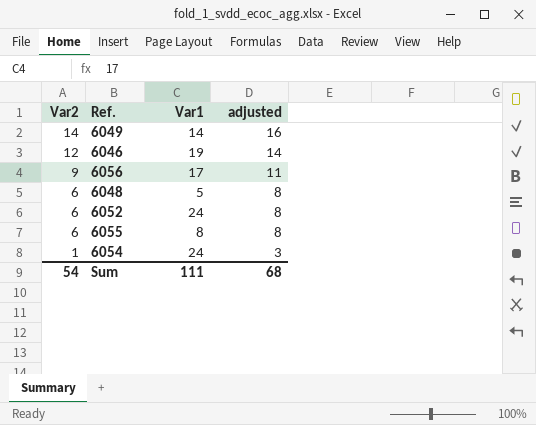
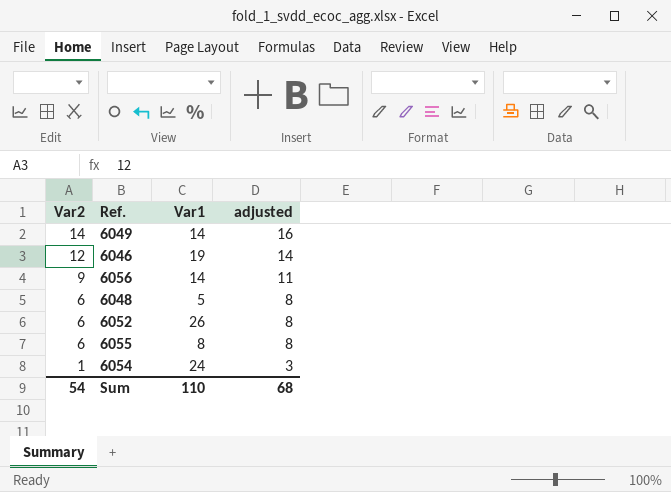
6056 | Var1: 17 -> 14
6052 | Var1: 24 -> 26
Sum | Var1: 111 -> 110

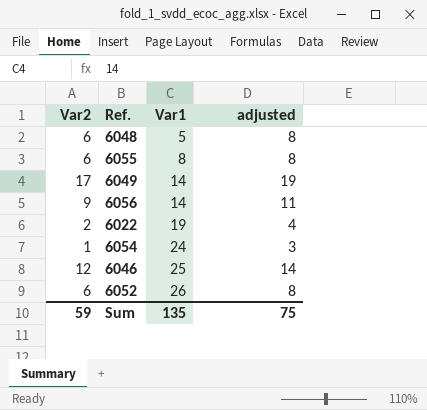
row order: Var2 descending -> Var1 ascending
6049 | Var2: 14 -> 17
6049 | adjusted: 16 -> 19
row 6022: none -> 2 | 19 | 4
6046 | Var1: 19 -> 25
Sum | Var2: 54 -> 59
Sum | Var1: 110 -> 135
Sum | adjusted: 68 -> 75

